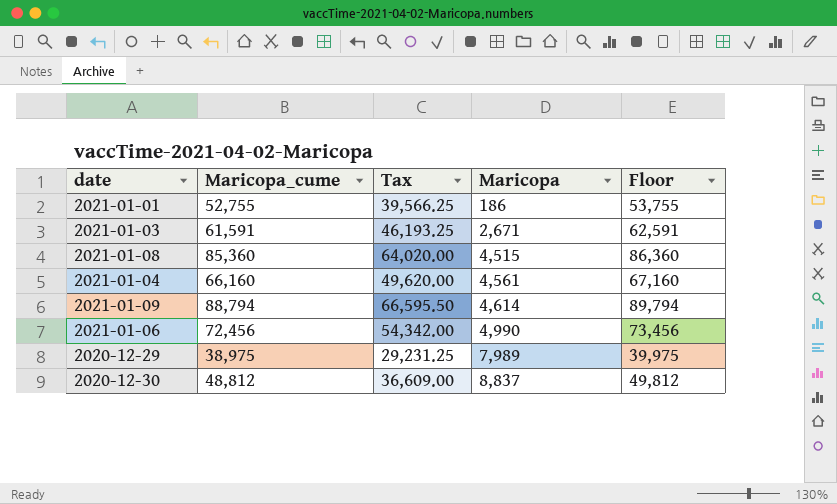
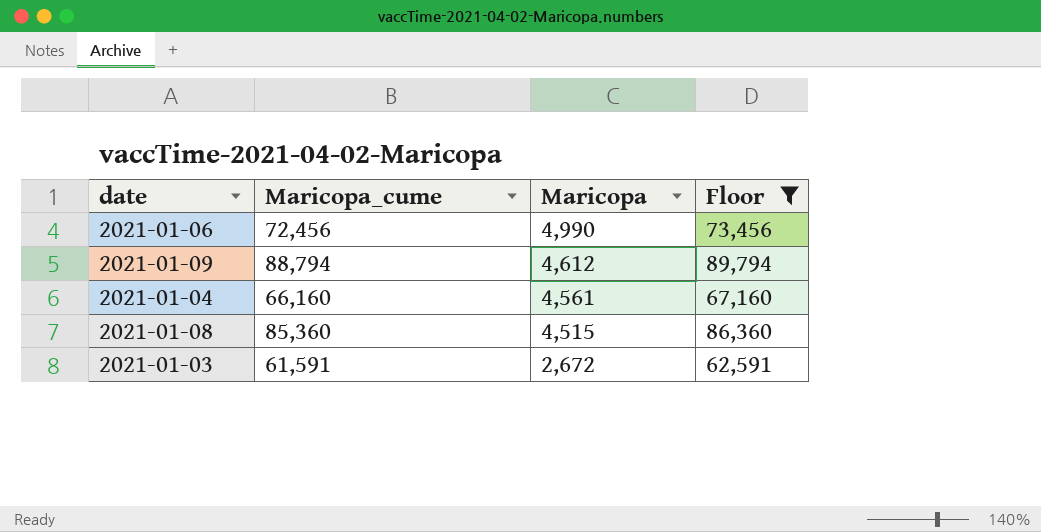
filter: none -> Floor >= 62,591
row order: Maricopa ascending -> Maricopa descending
column Tax | formula: [Maricopa_cume] * 0.75 -> none
2021-01-09 | Maricopa: 4,614 -> 4,612
2021-01-03 | Maricopa: 2,671 -> 2,672

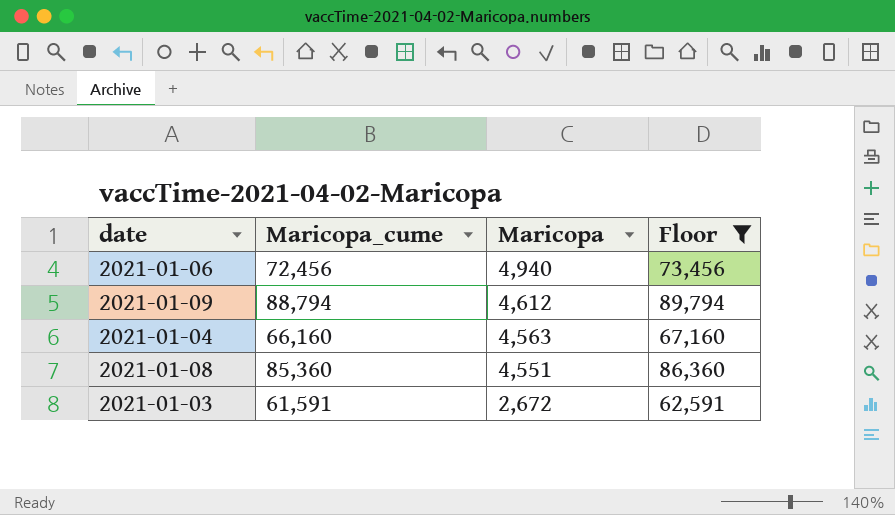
2021-01-06 | Maricopa: 4,990 -> 4,940
2021-01-04 | Maricopa: 4,561 -> 4,563
2021-01-08 | Maricopa: 4,515 -> 4,551

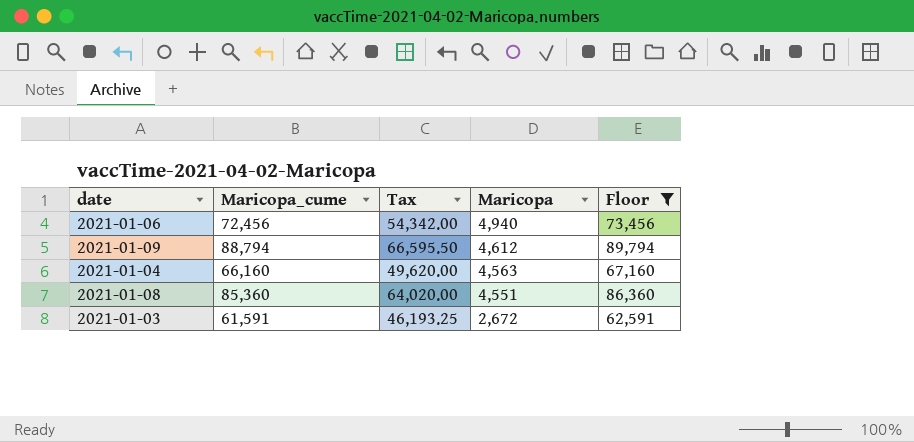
column Tax | formula: none -> [Maricopa_cume] * 0.75

